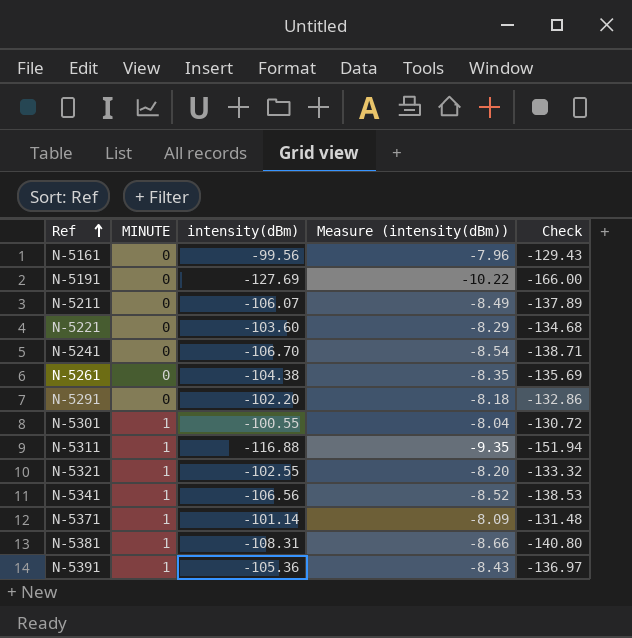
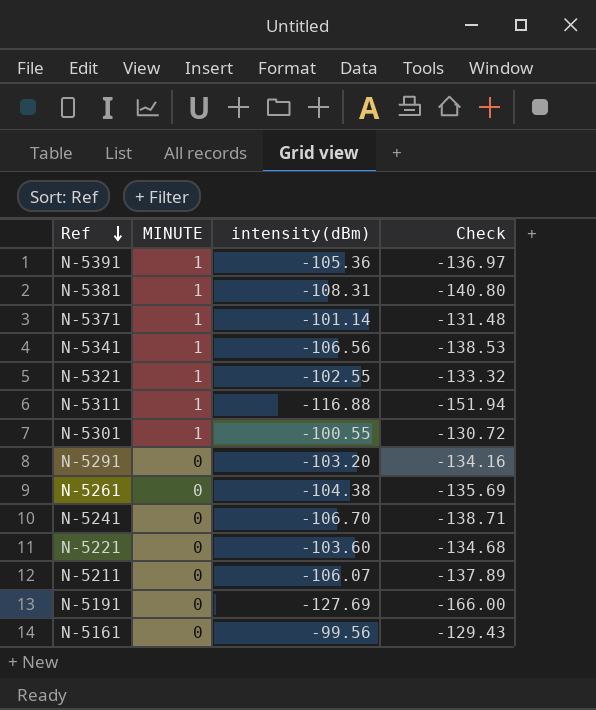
row order: Ref ascending -> Ref descending
column Measure (intensity(dBm)) | formula: [intensity(dBm)] * 0.08 -> none
N-5291 | intensity(dBm): -102.20 -> -103.20
N-5291 | Check: -132.86 -> -134.16

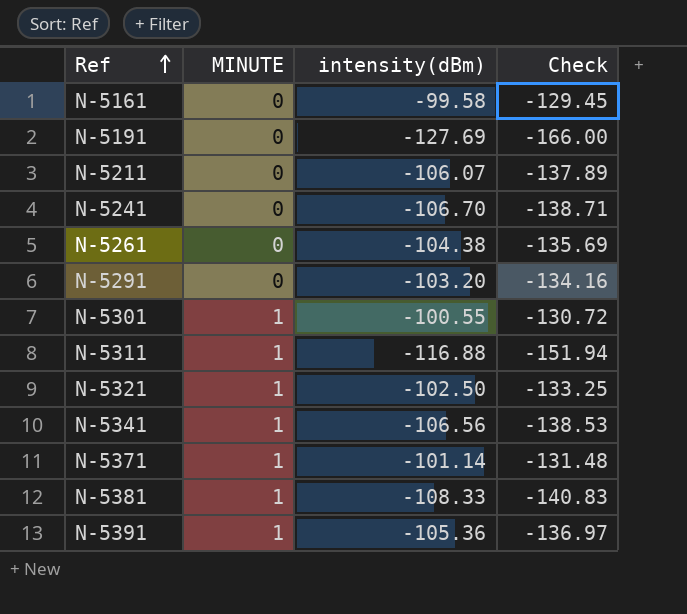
row order: Ref descending -> Ref ascending
row N-5221: 0 | -103.60 | -134.68 -> none
N-5161 | intensity(dBm): -99.56 -> -99.58
N-5161 | Check: -129.43 -> -129.45
N-5321 | intensity(dBm): -102.55 -> -102.50
N-5321 | Check: -133.32 -> -133.25
N-5381 | intensity(dBm): -108.31 -> -108.33
N-5381 | Check: -140.80 -> -140.83

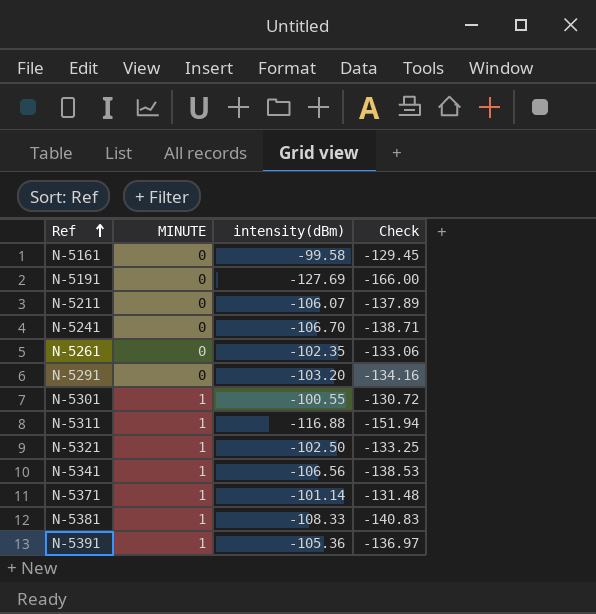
N-5261 | intensity(dBm): -104.38 -> -102.35
N-5261 | Check: -135.69 -> -133.06

